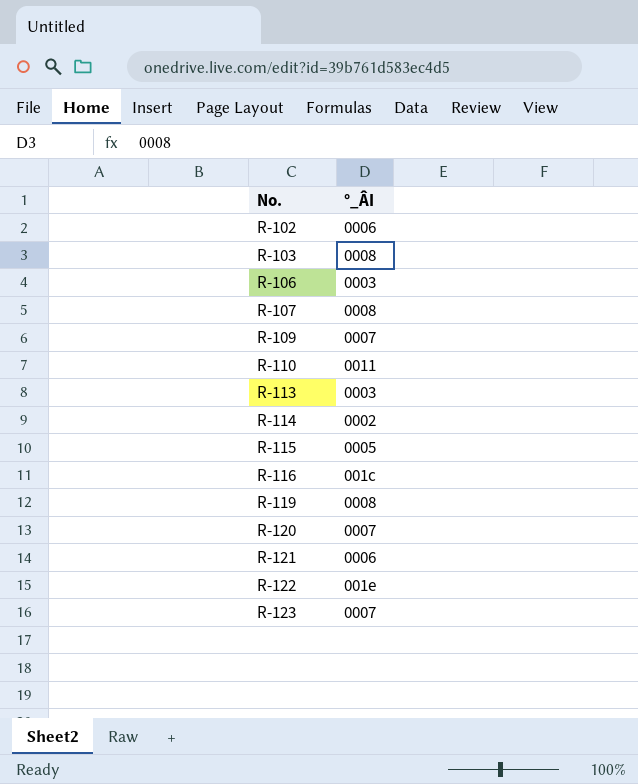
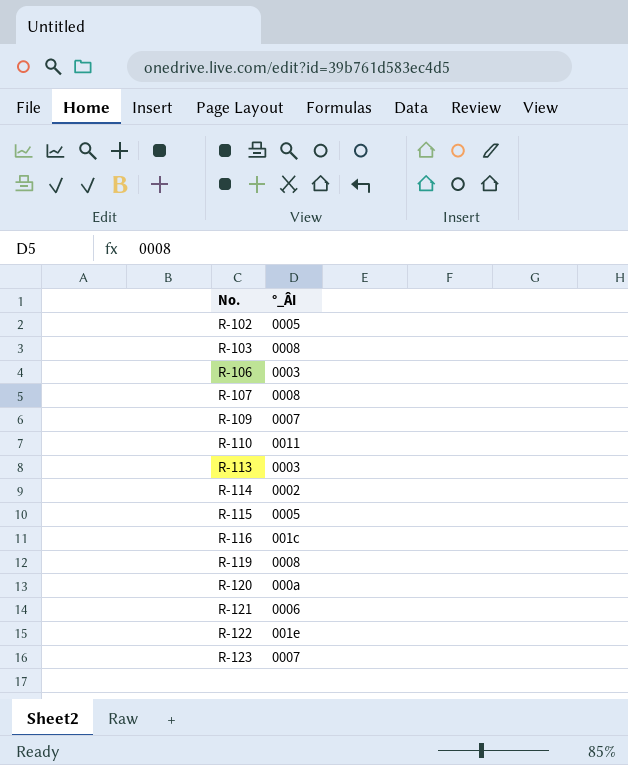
R-102 | °_ÂI: 0006 -> 0005
R-120 | °_ÂI: 0007 -> 000a

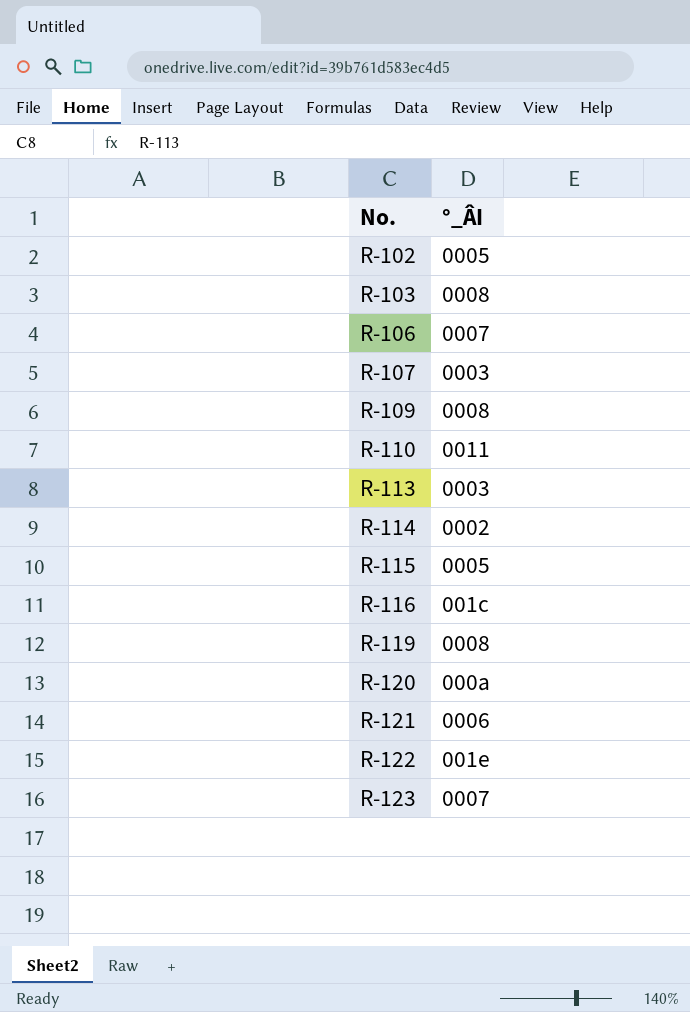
R-106 | °_ÂI: 0003 -> 0007
R-107 | °_ÂI: 0008 -> 0003
R-109 | °_ÂI: 0007 -> 0008

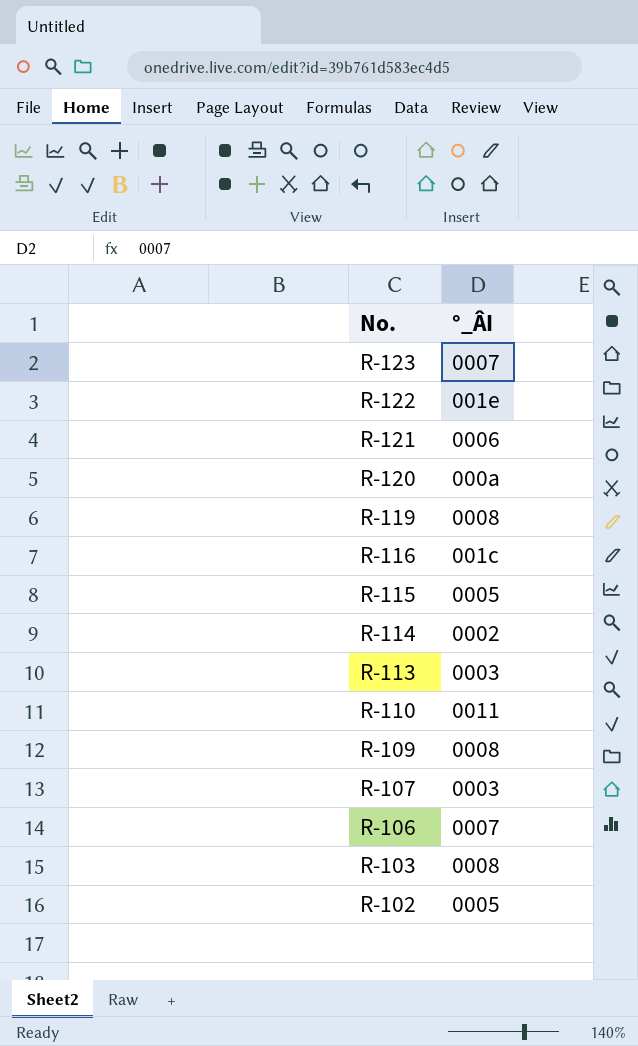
row order: No. ascending -> No. descending

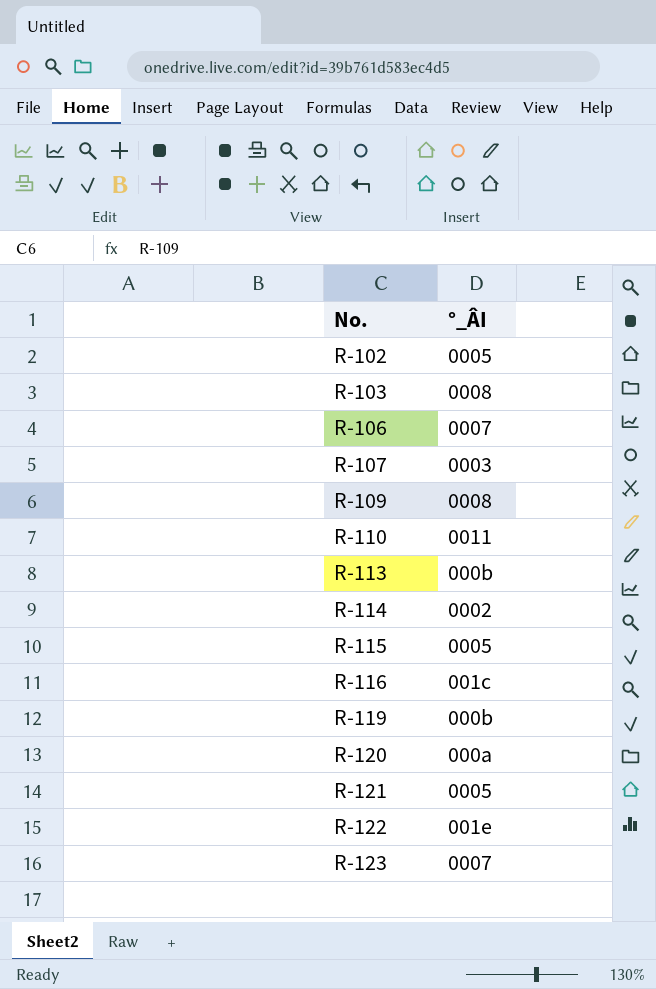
row order: No. descending -> No. ascending
R-113 | °_ÂI: 0003 -> 000b
R-119 | °_ÂI: 0008 -> 000b
R-121 | °_ÂI: 0006 -> 0005

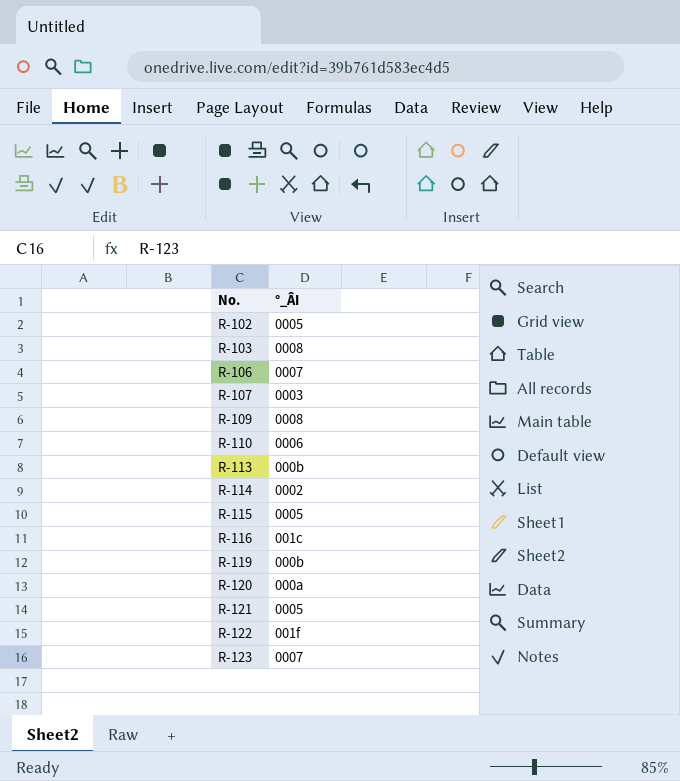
R-110 | °_ÂI: 0011 -> 0006
R-122 | °_ÂI: 001e -> 001f

